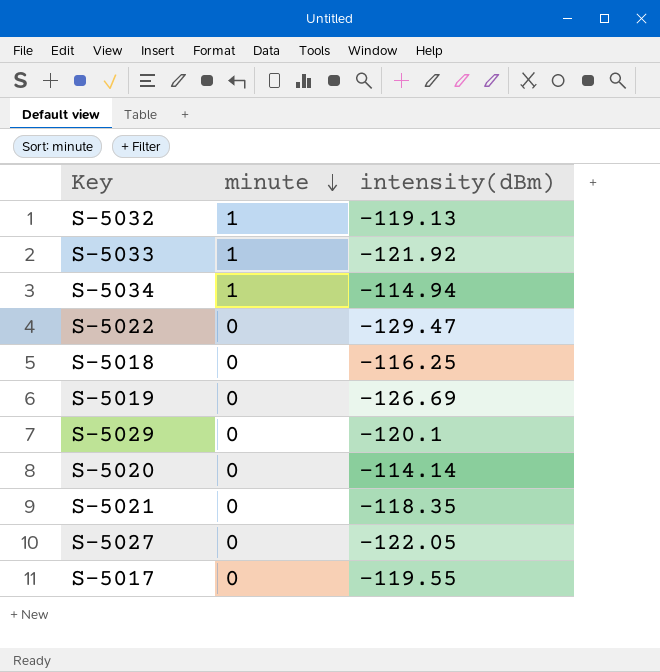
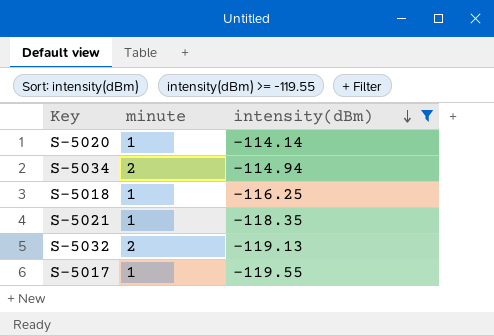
filter: none -> intensity(dBm) >= -119.55
row order: minute descending -> intensity(dBm) descending
S-5020 | minute: 0 -> 1
S-5034 | minute: 1 -> 2
S-5018 | minute: 0 -> 1
S-5021 | minute: 0 -> 1
S-5032 | minute: 1 -> 2
S-5017 | minute: 0 -> 1

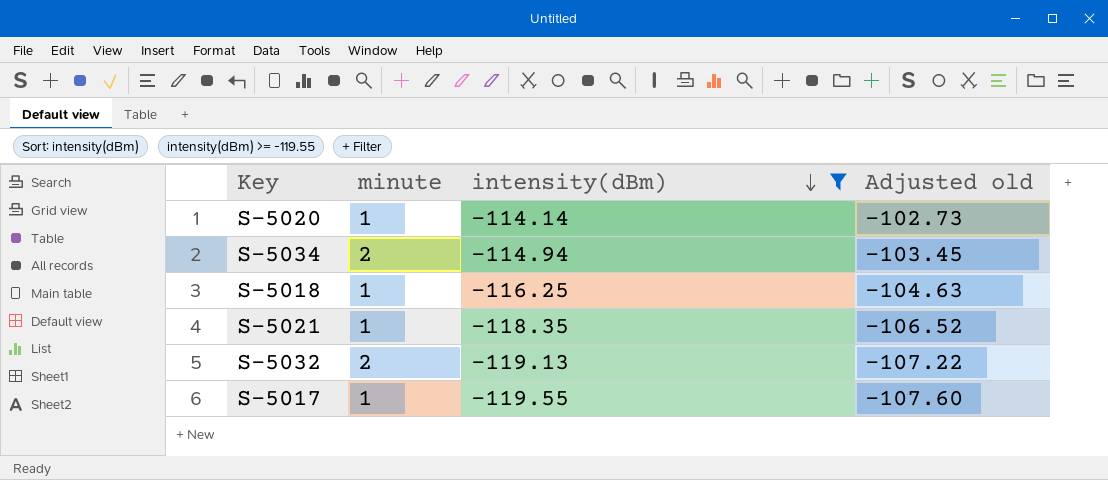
column Adjusted old | formula: none -> [intensity(dBm)] * 0.9

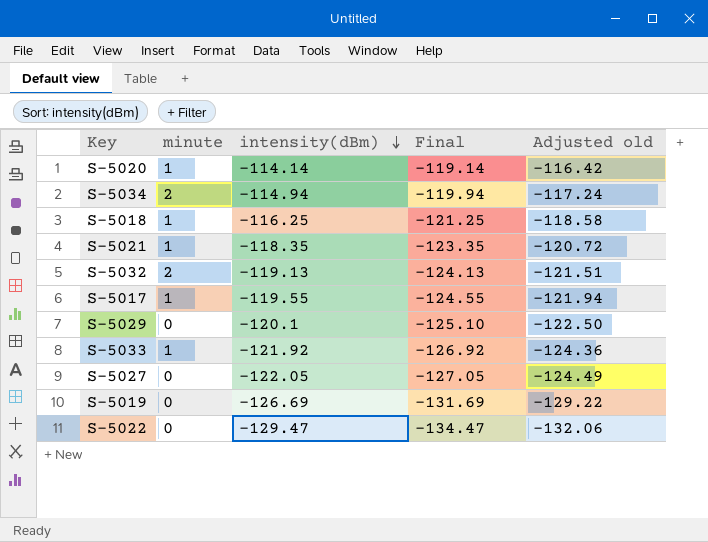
filter: intensity(dBm) >= -119.55 -> none
column Final | formula: none -> [intensity(dBm)] - 5
column Adjusted old | formula: [intensity(dBm)] * 0.9 -> [intensity(dBm)] * 1.02

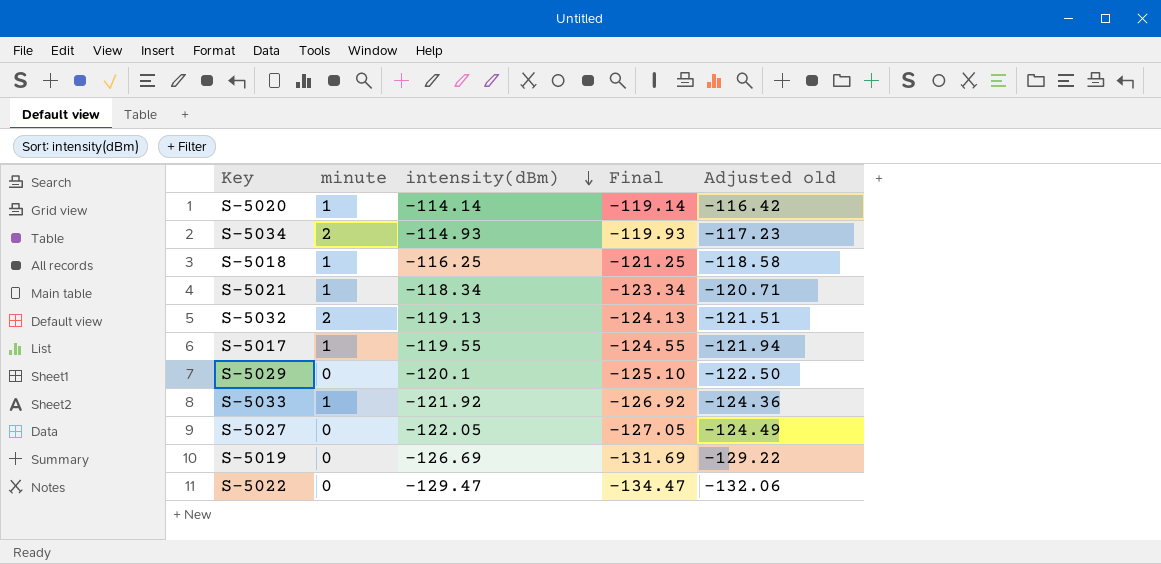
S-5034 | intensity(dBm): -114.94 -> -114.93
S-5034 | Final: -119.94 -> -119.93
S-5034 | Adjusted old: -117.24 -> -117.23
S-5021 | intensity(dBm): -118.35 -> -118.34
S-5021 | Final: -123.35 -> -123.34
S-5021 | Adjusted old: -120.72 -> -120.71

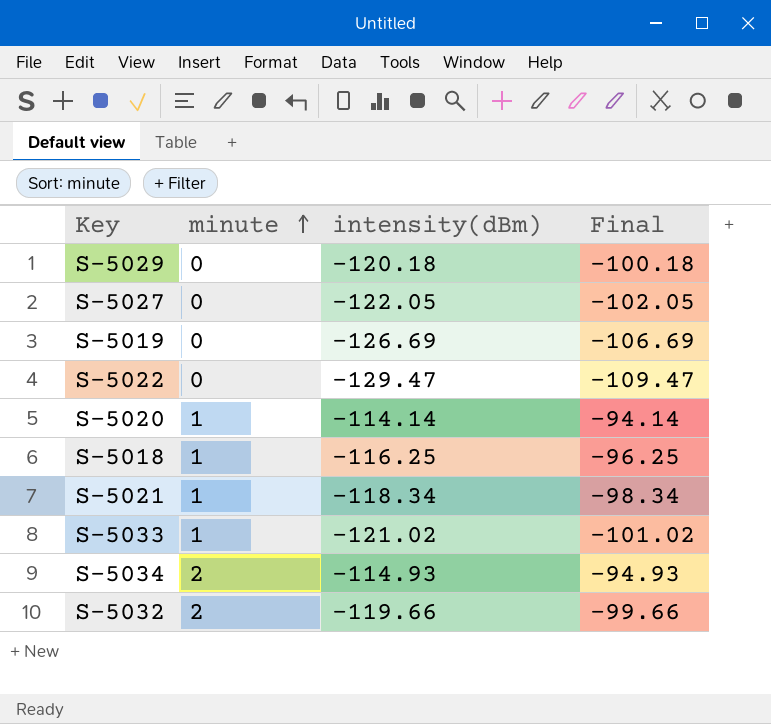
row order: intensity(dBm) descending -> minute ascending
column Adjusted old | formula: [intensity(dBm)] * 1.02 -> none
column Final | formula: [intensity(dBm)] - 5 -> [intensity(dBm)] + 20
row S-5017: 1 | -119.55 | -124.55 | -121.94 -> none
S-5029 | intensity(dBm): -120.1 -> -120.18
S-5033 | intensity(dBm): -121.92 -> -121.02
S-5032 | intensity(dBm): -119.13 -> -119.66

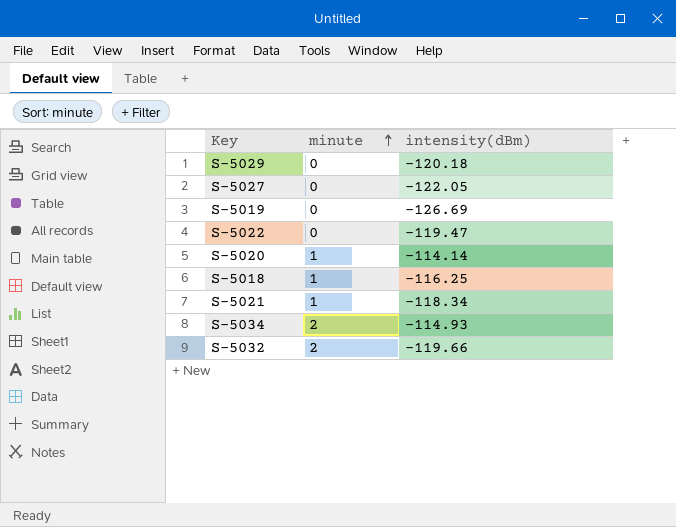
column Final | formula: [intensity(dBm)] + 20 -> none
row S-5033: 1 | -121.02 | -101.02 -> none
S-5022 | intensity(dBm): -129.47 -> -119.47

